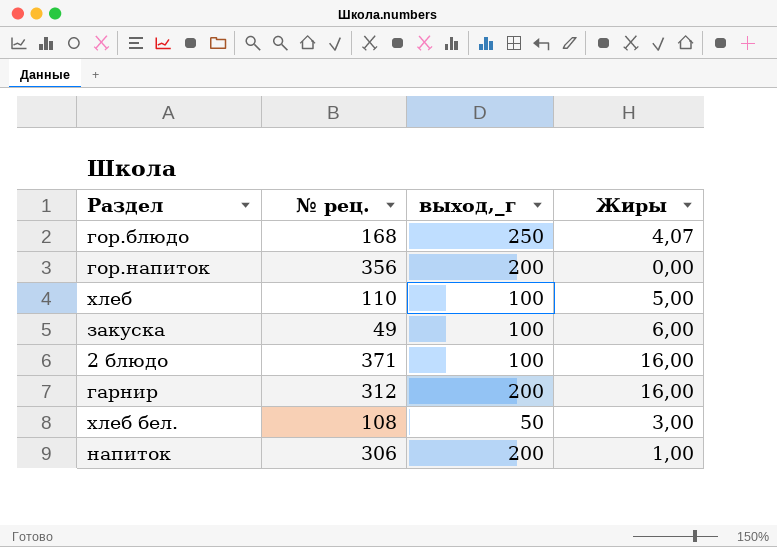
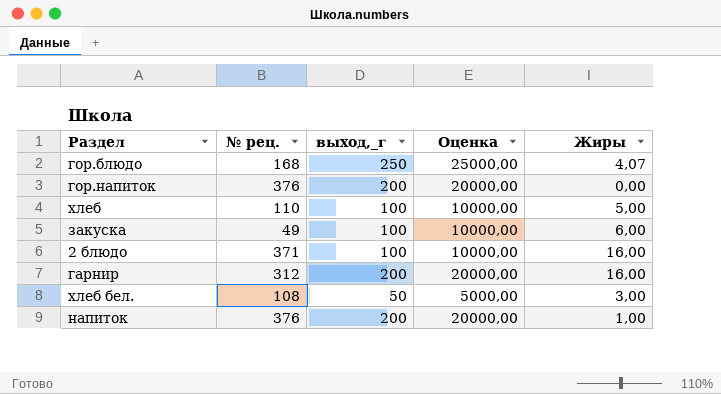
column Оценка | formula: none -> [выход,_г] * 100
гор.напиток | № рец.: 356 -> 376
напиток | № рец.: 306 -> 376

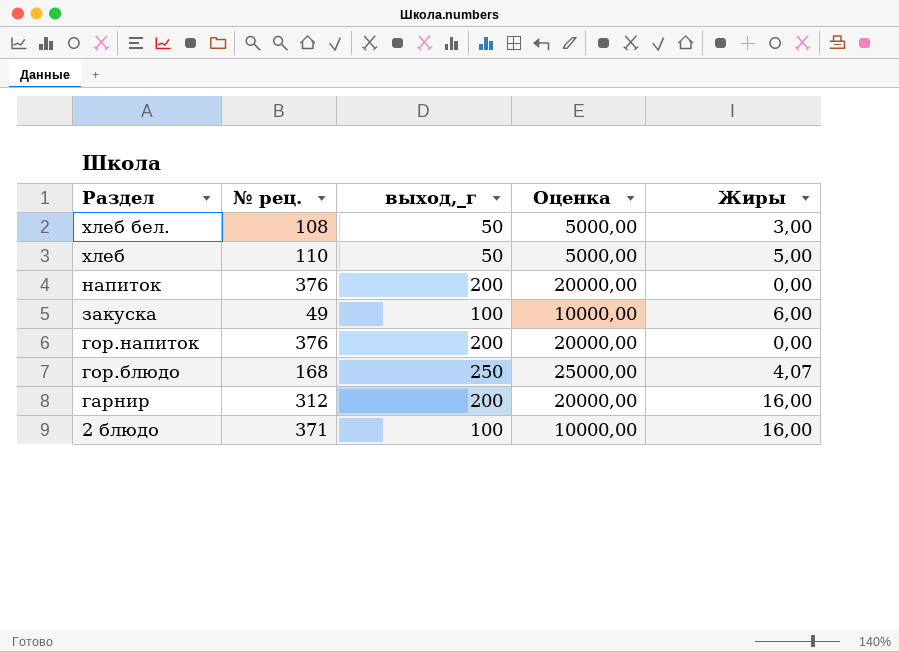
row order: none -> Раздел descending
хлеб | выход,_г: 100 -> 50
хлеб | Оценка: 10000,00 -> 5000,00
напиток | Жиры: 1,00 -> 0,00

